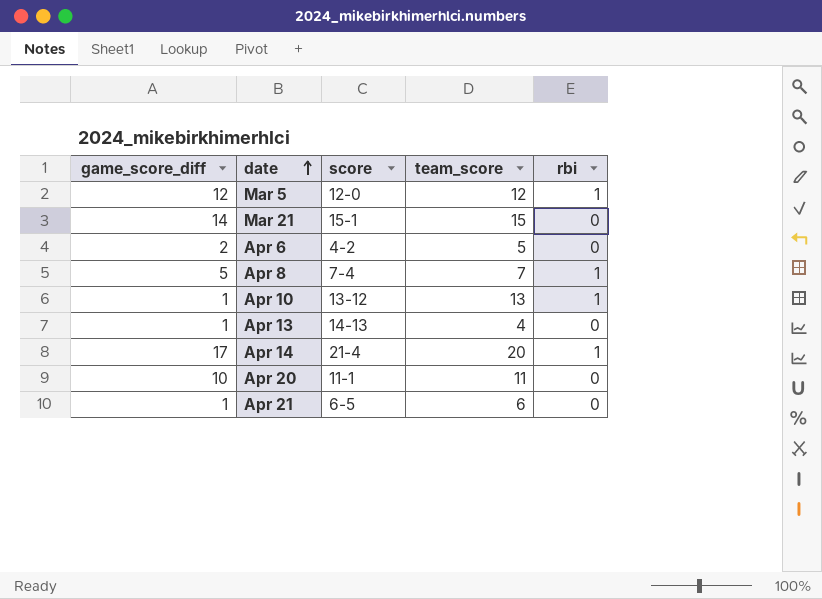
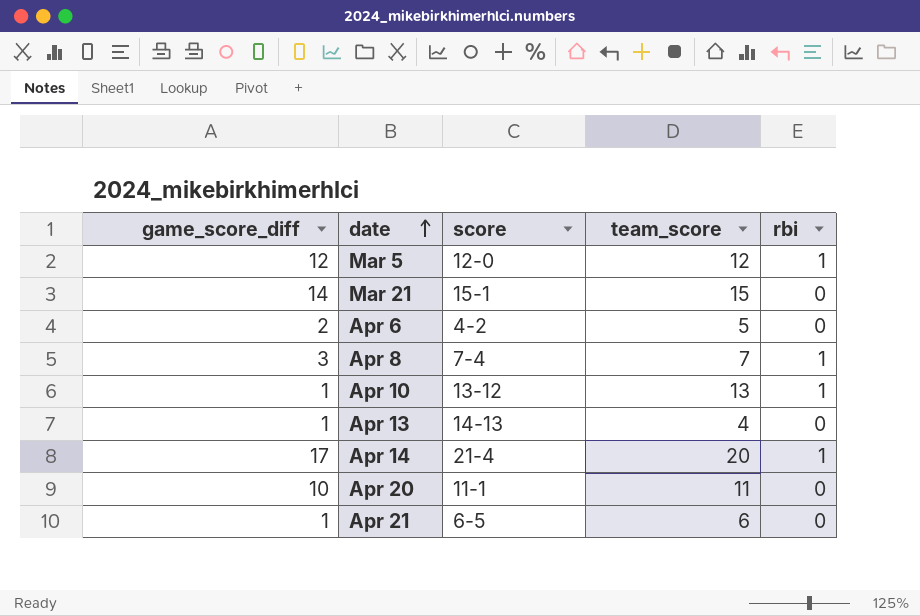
Apr 8 | game_score_diff: 5 -> 3

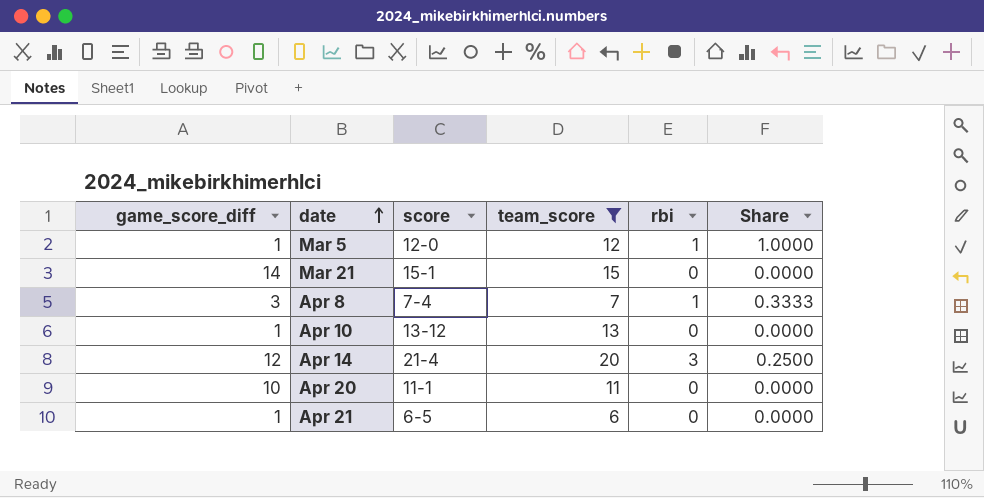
filter: none -> team_score >= 6
column Share | formula: none -> [rbi] / [game_score_diff]
Mar 5 | game_score_diff: 12 -> 1
Apr 10 | rbi: 1 -> 0
Apr 14 | game_score_diff: 17 -> 12
Apr 14 | rbi: 1 -> 3

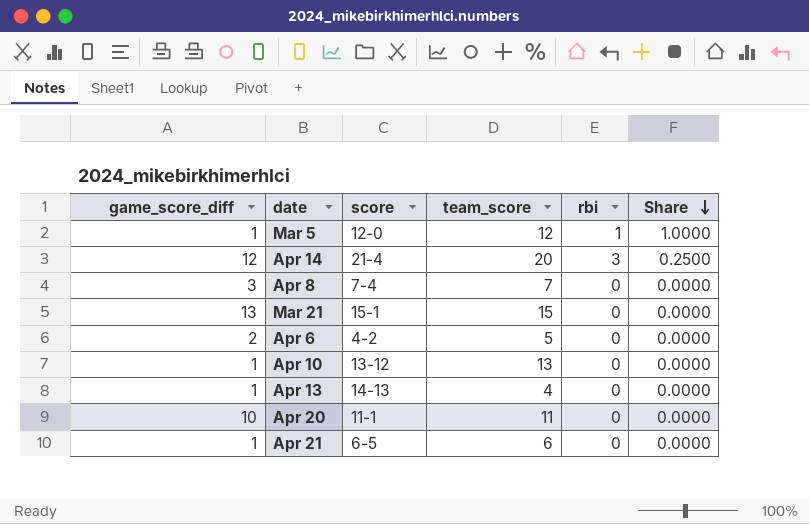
filter: team_score >= 6 -> none
row order: date ascending -> Share descending
Apr 8 | rbi: 1 -> 0
Apr 8 | Share: 0.3333 -> 0.0000
Mar 21 | game_score_diff: 14 -> 13

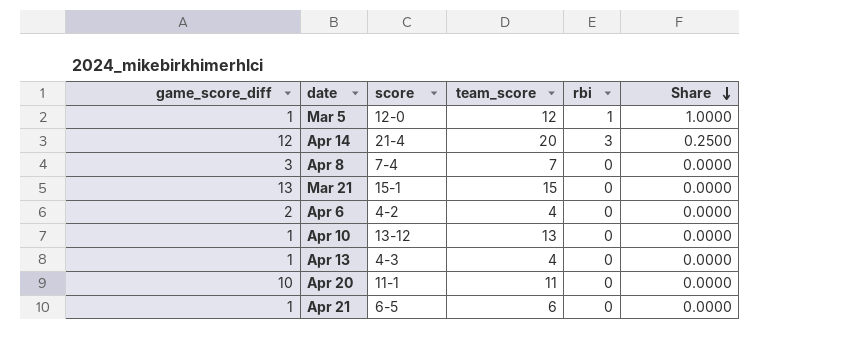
Apr 6 | team_score: 5 -> 4
Apr 13 | score: 14-13 -> 4-3

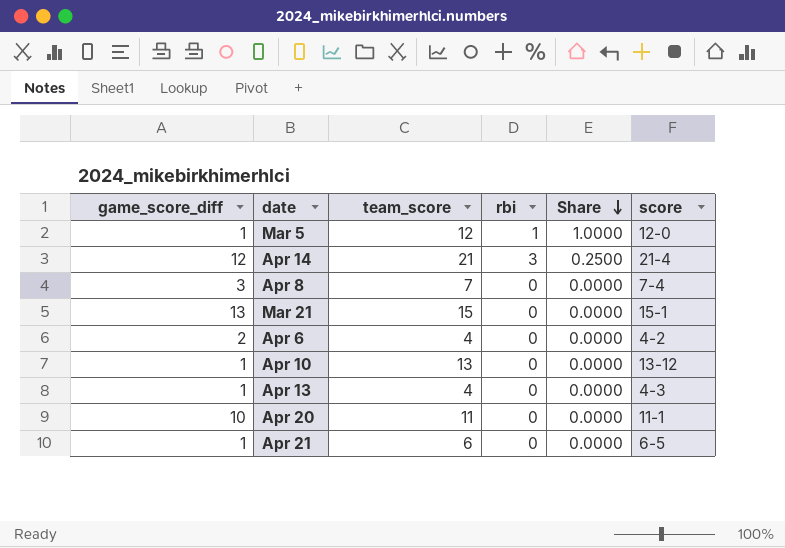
column score | position: 3 -> 6
Apr 14 | team_score: 20 -> 21

